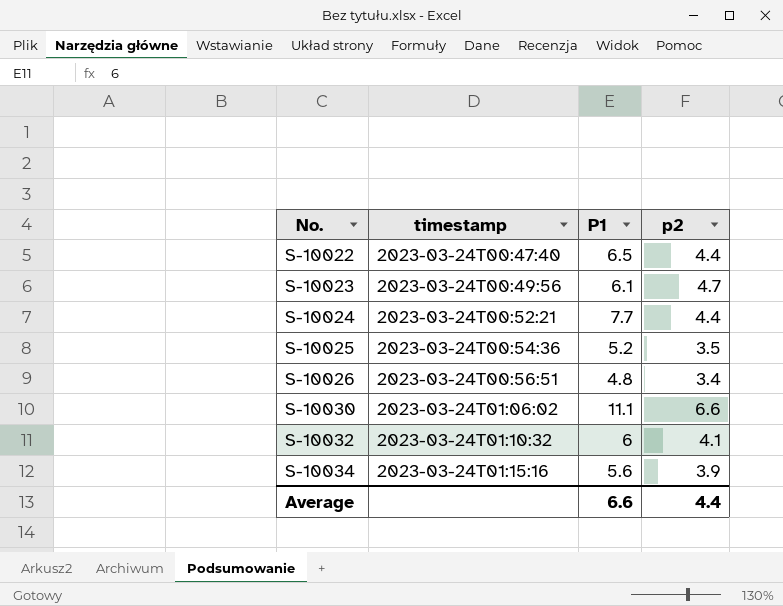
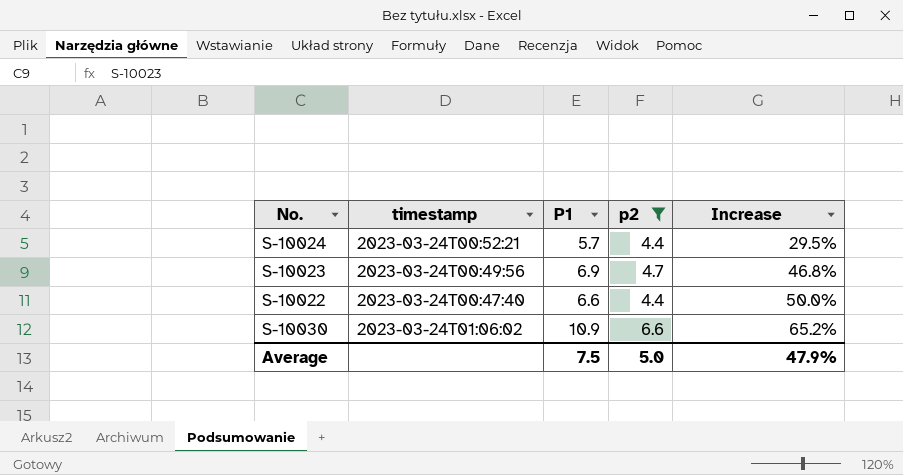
filter: none -> p2 >= 4.4
row order: No. ascending -> Increase ascending
column Increase | formula: none -> ([P1] - [p2]) / [p2]
S-10024 | P1: 7.7 -> 5.7
S-10023 | P1: 6.1 -> 6.9
S-10022 | P1: 6.5 -> 6.6
S-10030 | P1: 11.1 -> 10.9
Average | P1: 6.6 -> 7.5
Average | p2: 4.4 -> 5.0

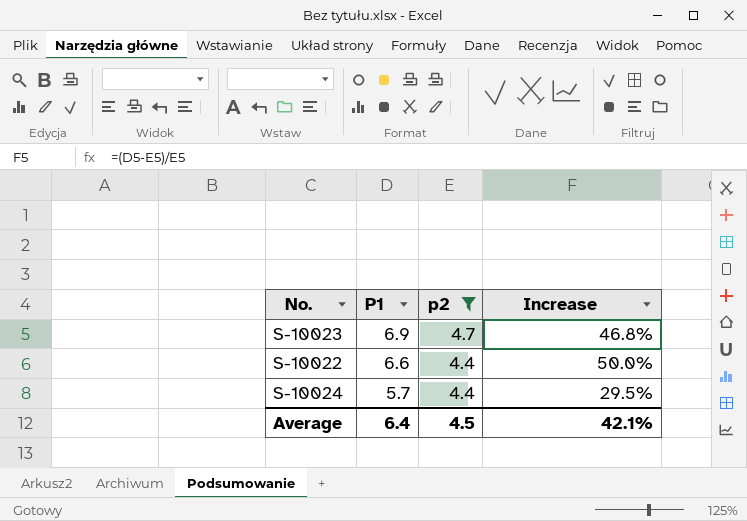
row order: Increase ascending -> P1 descending
column timestamp | position: 2 -> none
row S-10030: 2023-03-24T01:06:02 | 10.9 | 6.6 | 65.2% -> none
Average | P1: 7.5 -> 6.4
Average | p2: 5.0 -> 4.5
Average | Increase: 47.9% -> 42.1%

